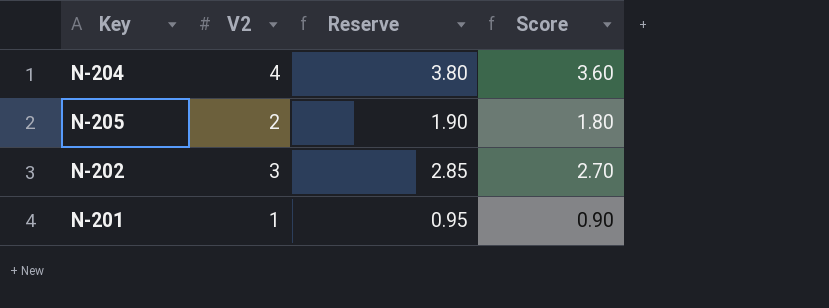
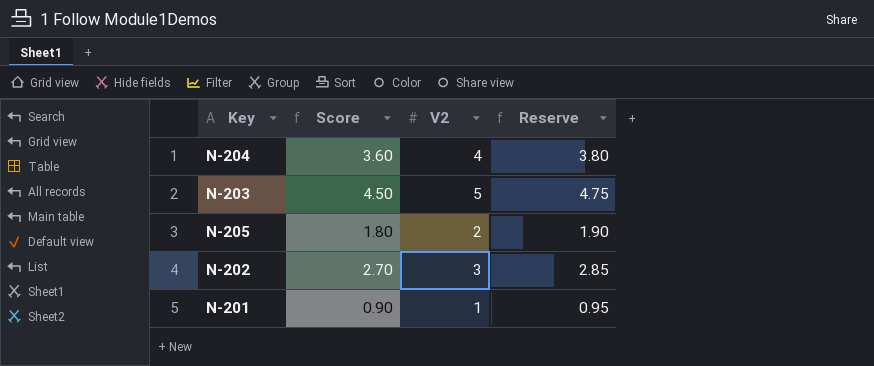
column Score | position: 4 -> 2
row N-203: none -> 4.50 | 5 | 4.75

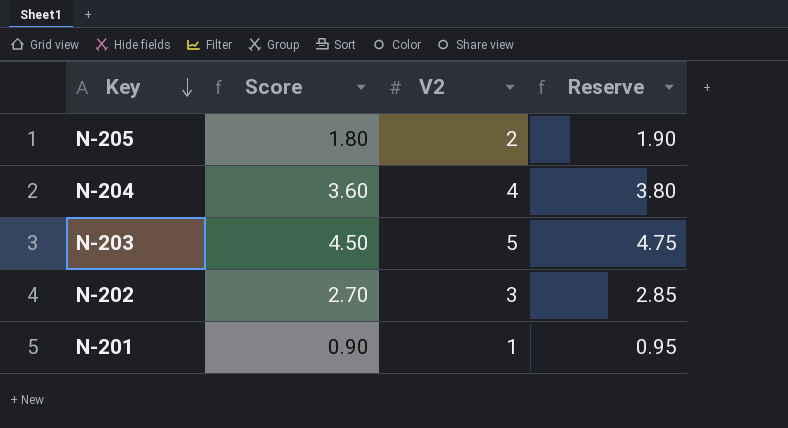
row order: none -> Key descending

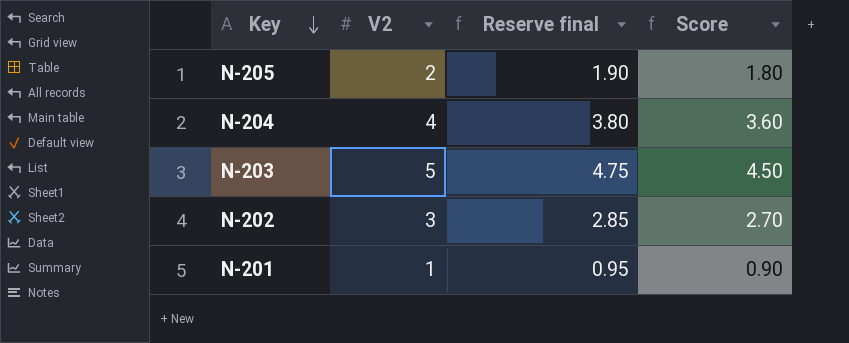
column name: Reserve -> Reserve final
column Score | position: 2 -> 4

